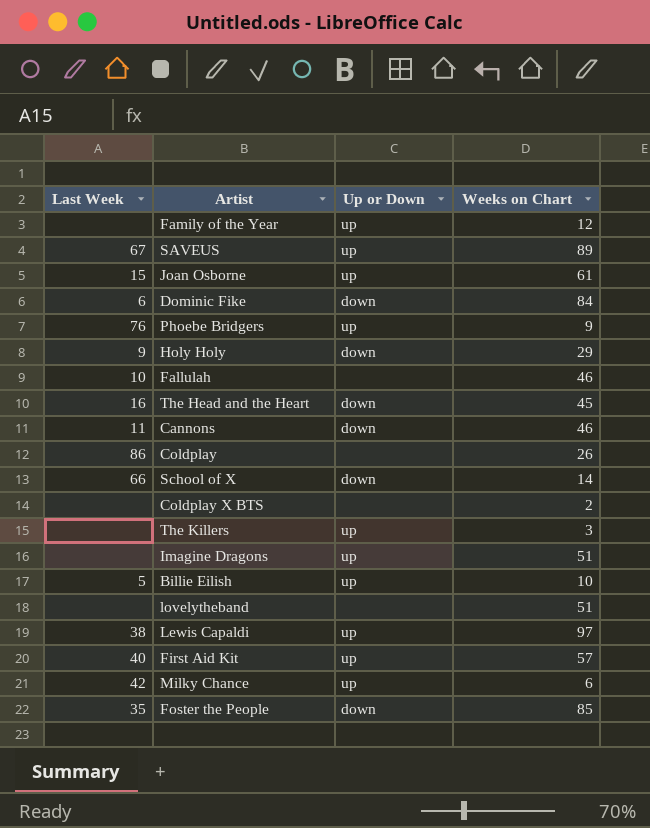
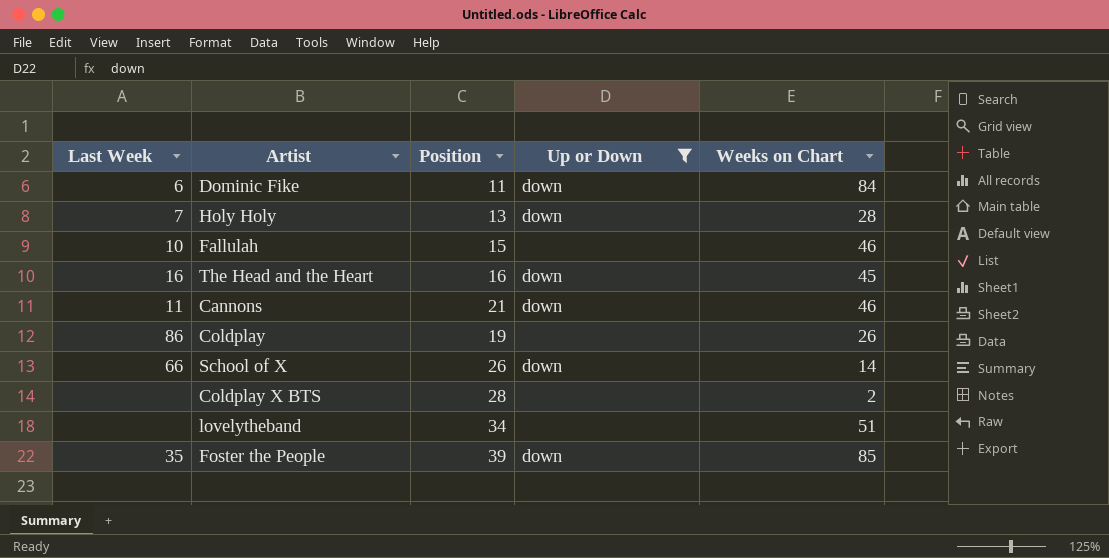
filter: none -> Up or Down != up
column Position | position: none -> 3
Holy Holy | Last Week: 9 -> 7
Holy Holy | Weeks on Chart: 29 -> 28

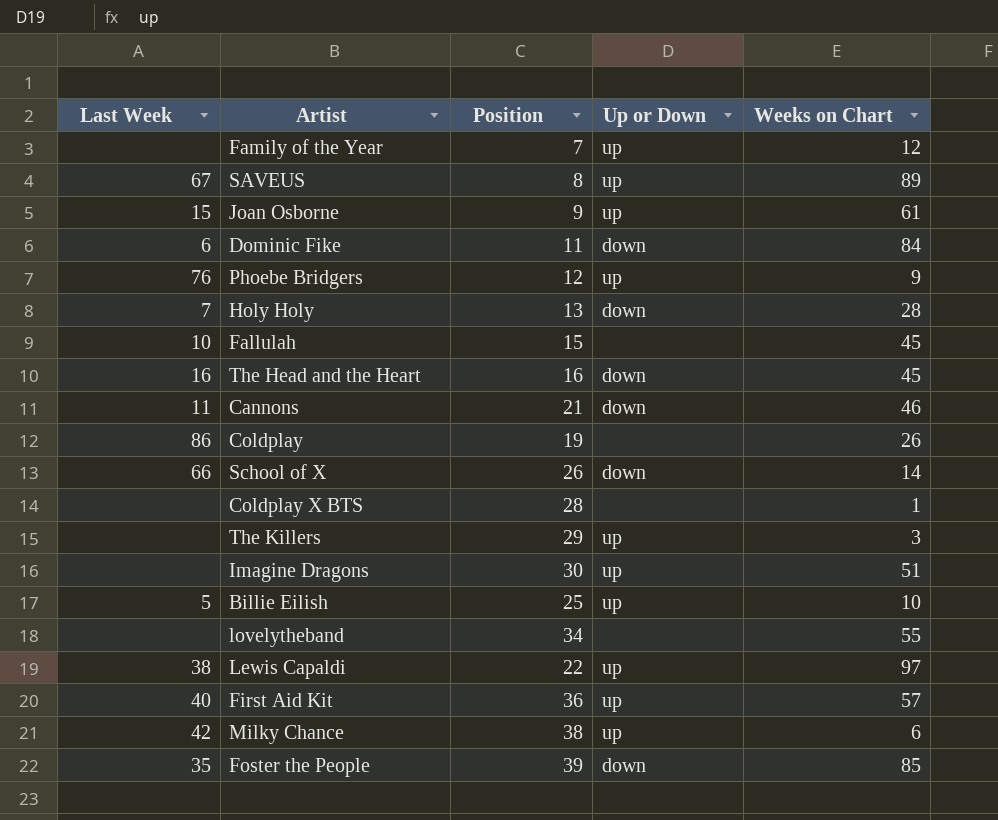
filter: Up or Down != up -> none
Fallulah | Weeks on Chart: 46 -> 45
Coldplay X BTS | Weeks on Chart: 2 -> 1
lovelytheband | Weeks on Chart: 51 -> 55

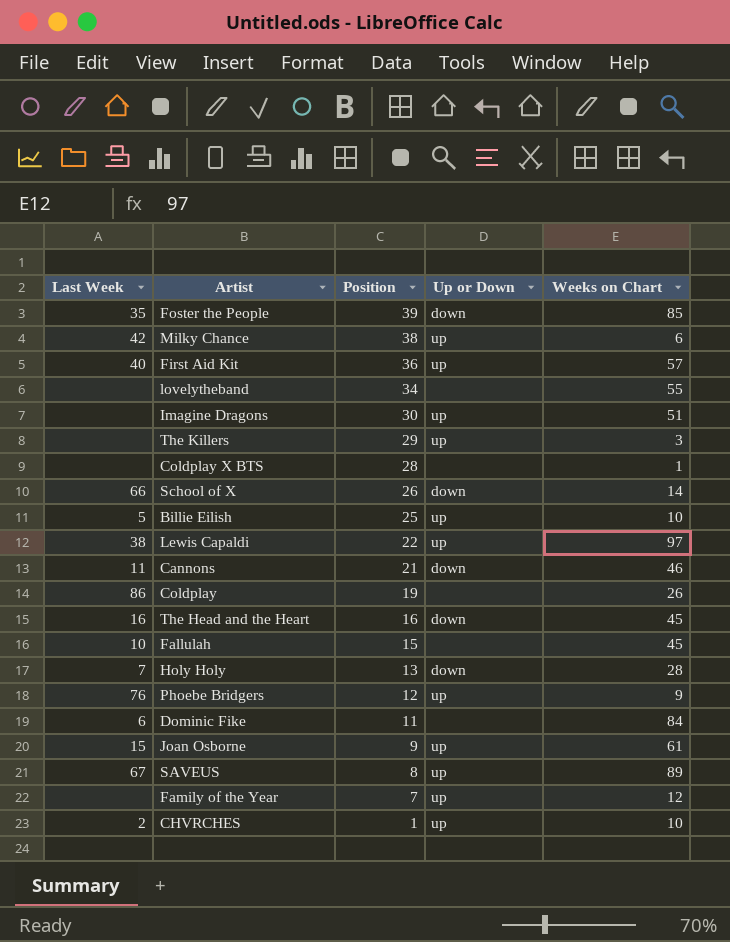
row order: none -> Position descending
Dominic Fike | Up or Down: down -> none
row CHVRCHES: none -> 2 | 1 | up | 10

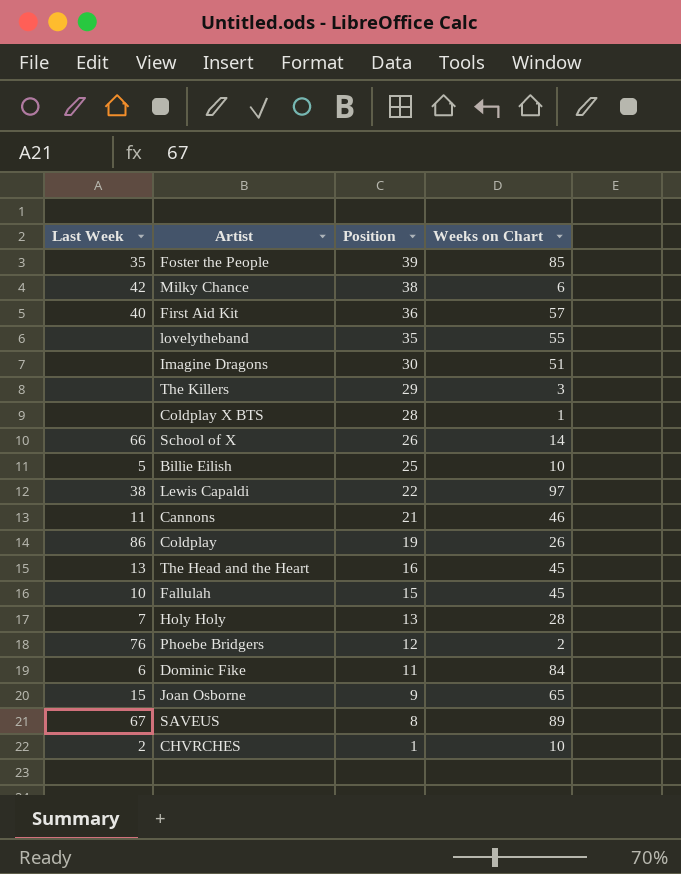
column Up or Down | position: 4 -> none
row Family of the Year: none | 7 | up | 12 -> none
lovelytheband | Position: 34 -> 35
The Head and the Heart | Last Week: 16 -> 13
Phoebe Bridgers | Weeks on Chart: 9 -> 2
Joan Osborne | Weeks on Chart: 61 -> 65

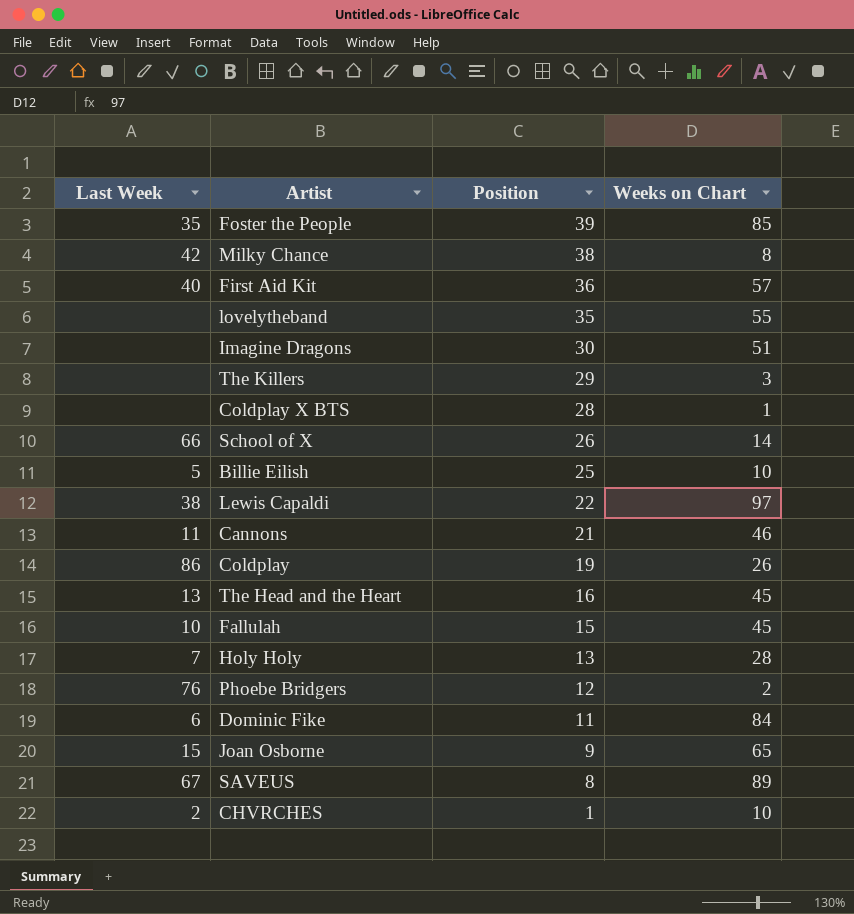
Milky Chance | Weeks on Chart: 6 -> 8

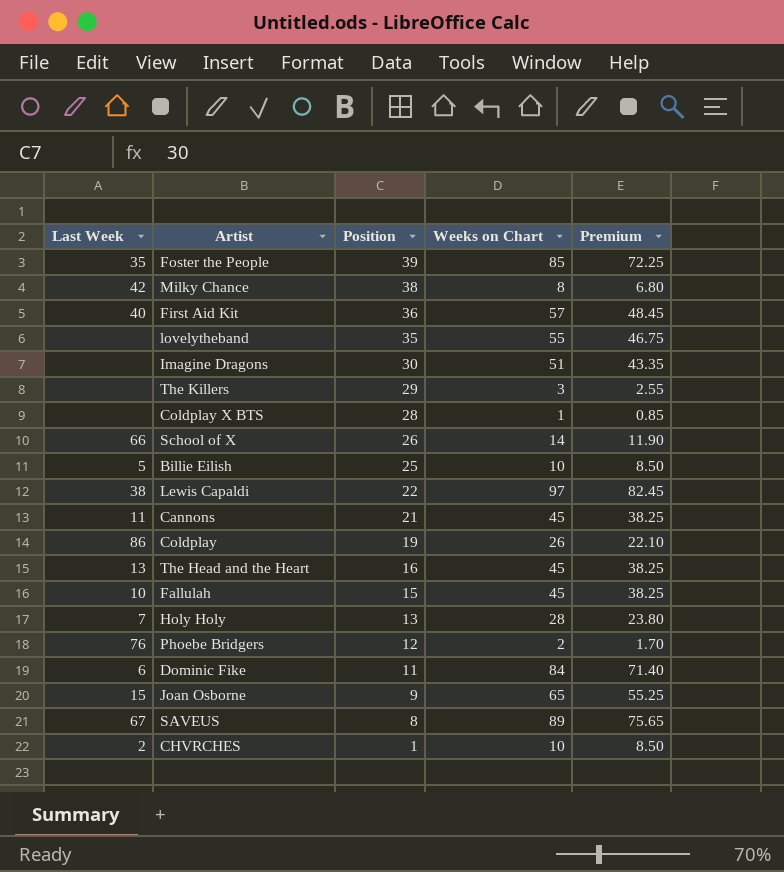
column Premium | formula: none -> [Weeks on Chart] * 0.85
Cannons | Weeks on Chart: 46 -> 45

